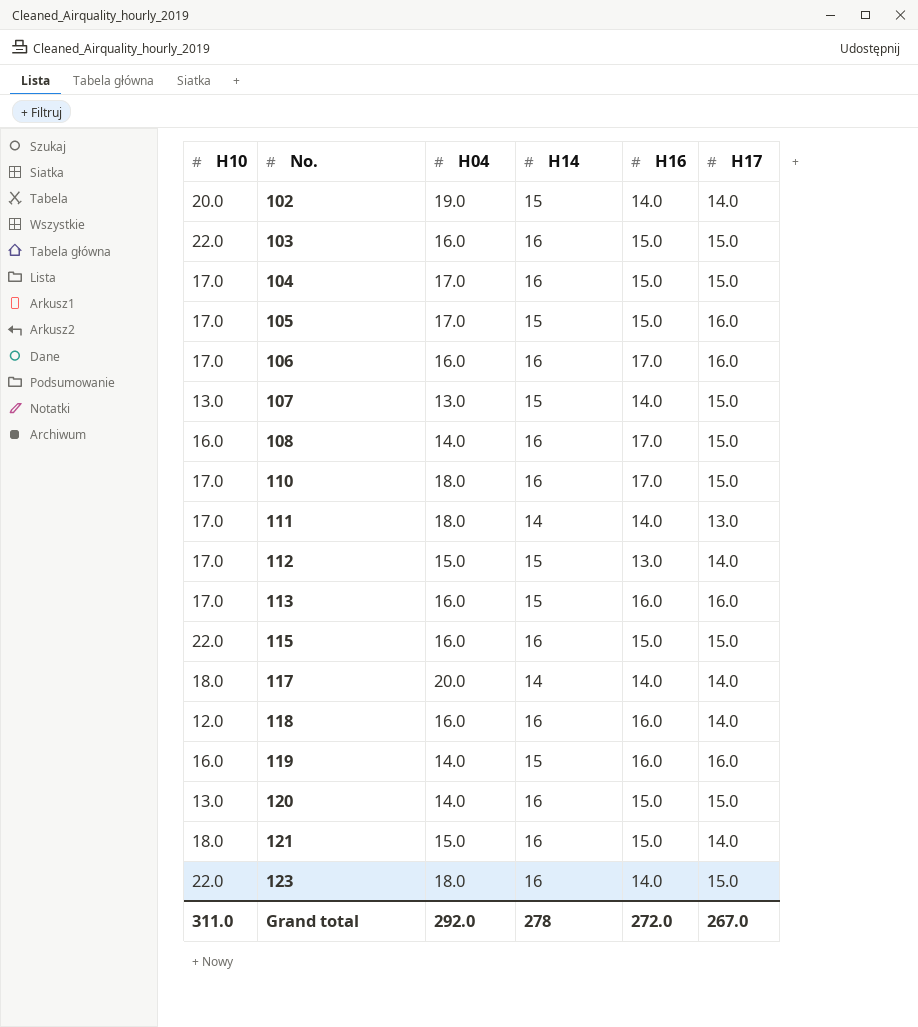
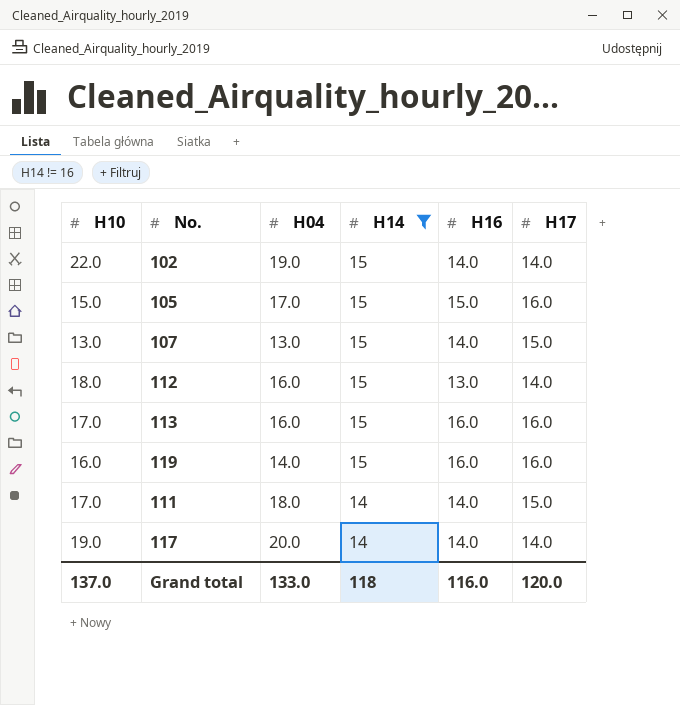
filter: none -> H14 != 16
row order: No. ascending -> H14 descending
102 | H10: 20.0 -> 22.0
105 | H10: 17.0 -> 15.0
112 | H10: 17.0 -> 18.0
112 | H04: 15.0 -> 16.0
111 | H17: 13.0 -> 15.0
117 | H10: 18.0 -> 19.0
Grand total | H10: 311.0 -> 137.0
Grand total | H04: 292.0 -> 133.0
Grand total | H14: 278 -> 118
Grand total | H16: 272.0 -> 116.0
Grand total | H17: 267.0 -> 120.0

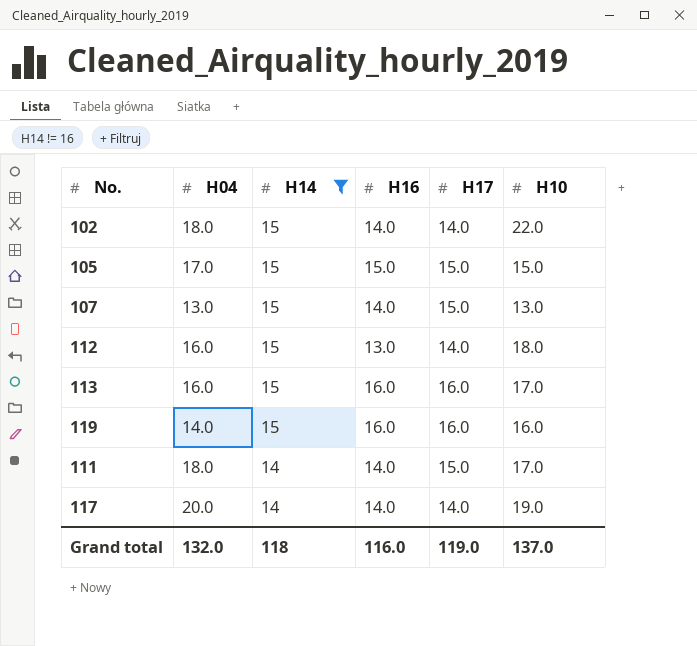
column H10 | position: 1 -> 6
102 | H04: 19.0 -> 18.0
105 | H17: 16.0 -> 15.0
Grand total | H04: 133.0 -> 132.0
Grand total | H17: 120.0 -> 119.0

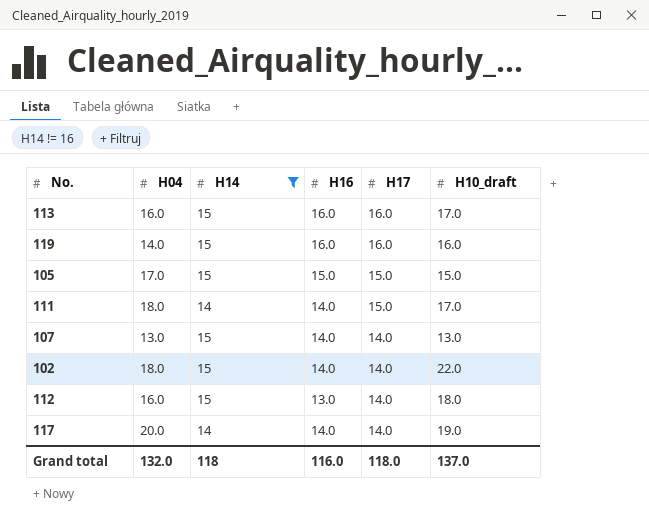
row order: H14 descending -> H17 descending
column name: H10 -> H10_draft
107 | H17: 15.0 -> 14.0
Grand total | H17: 119.0 -> 118.0

